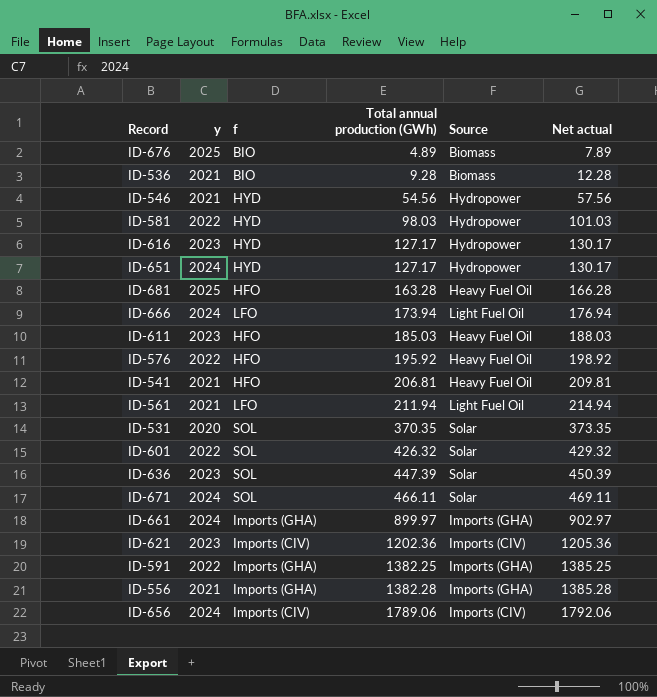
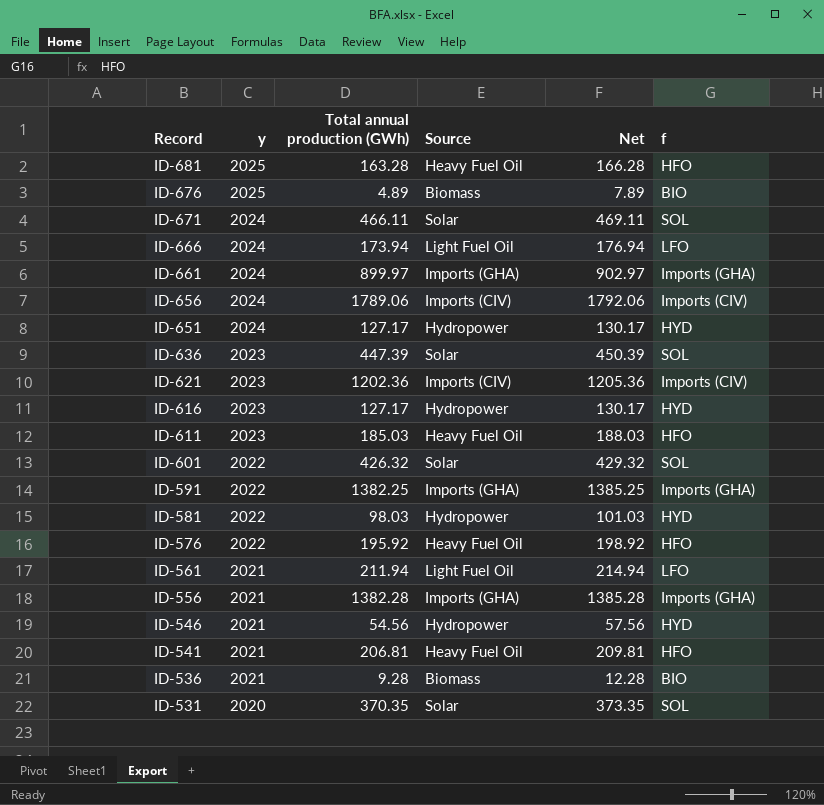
row order: Total annual production (GWh) ascending -> Record descending
column name: Net actual -> Net
column f | position: 3 -> 6

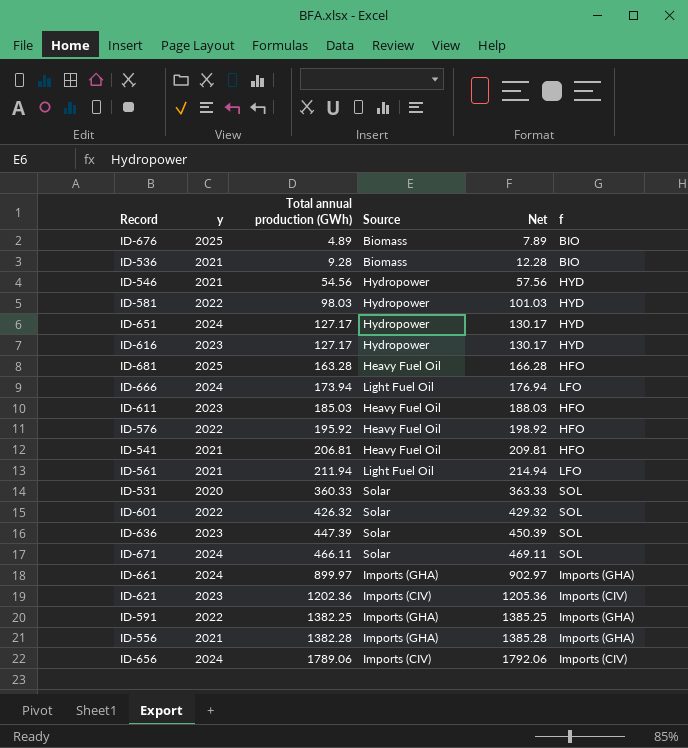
row order: Record descending -> Total annual production (GWh) ascending
ID-531 | Total annual production (GWh): 370.35 -> 360.33
ID-531 | Net: 373.35 -> 363.33

